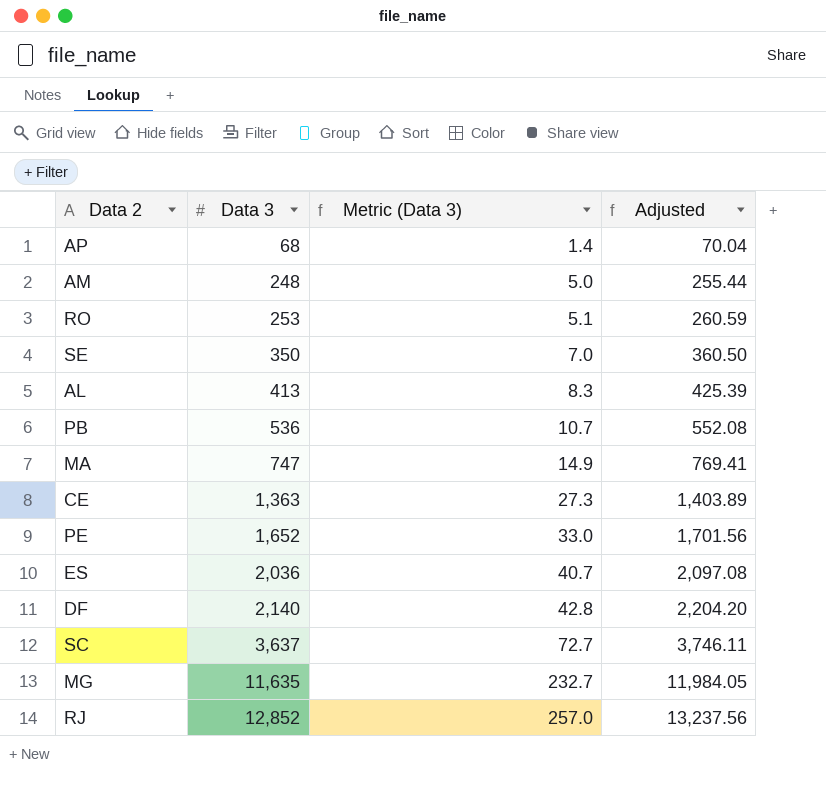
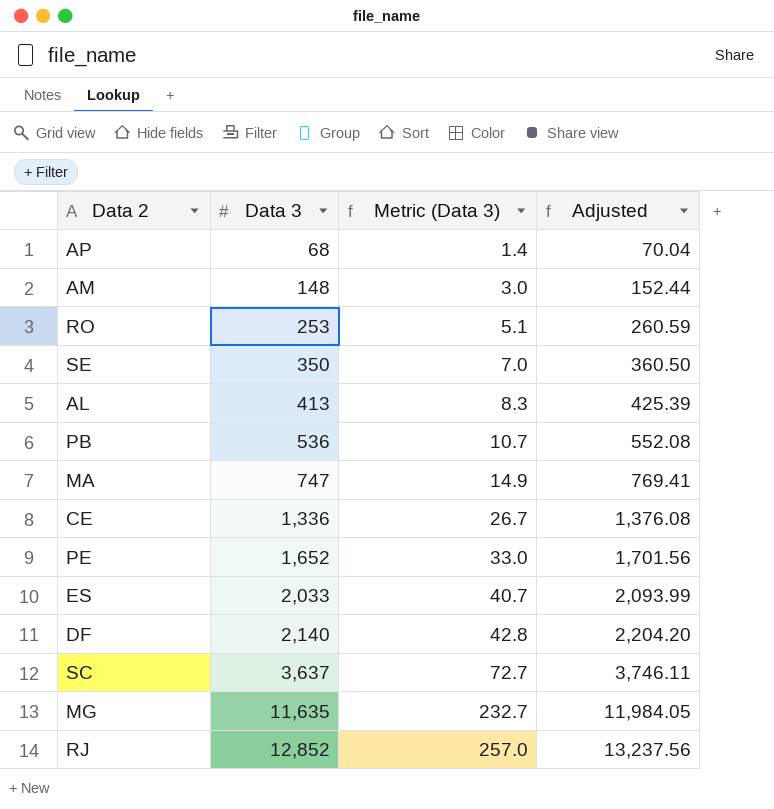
AM | Data 3: 248 -> 148
AM | Metric (Data 3): 5.0 -> 3.0
AM | Adjusted: 255.44 -> 152.44
CE | Data 3: 1,363 -> 1,336
CE | Metric (Data 3): 27.3 -> 26.7
CE | Adjusted: 1,403.89 -> 1,376.08
ES | Data 3: 2,036 -> 2,033
ES | Adjusted: 2,097.08 -> 2,093.99

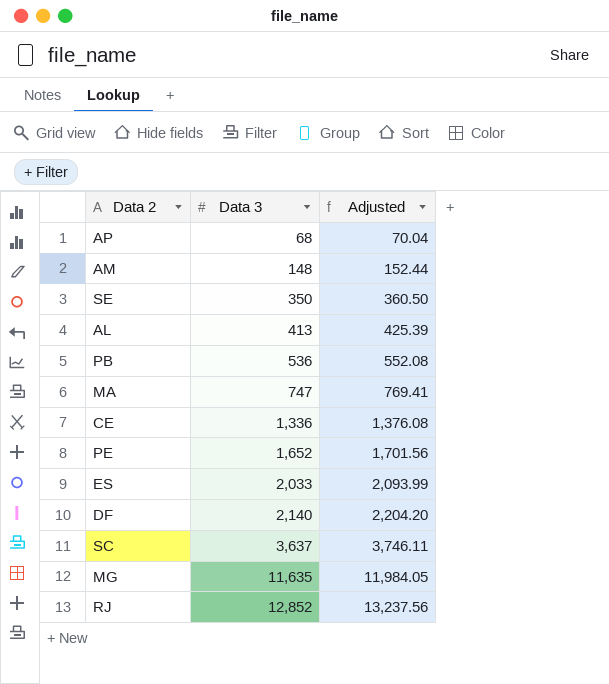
column Metric (Data 3) | formula: [Data 3] * 0.02 -> none
row RO: 253 | 5.1 | 260.59 -> none

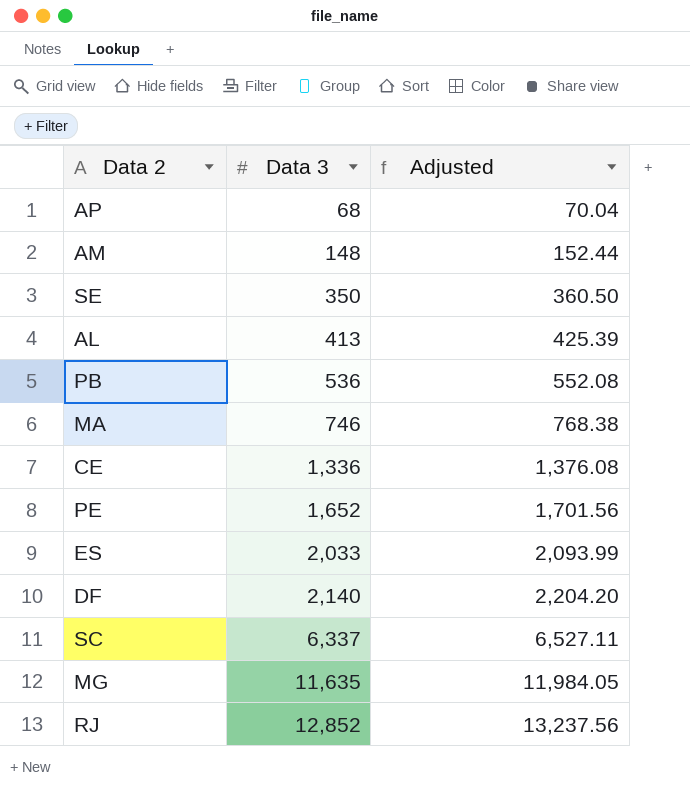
MA | Data 3: 747 -> 746
MA | Adjusted: 769.41 -> 768.38
SC | Data 3: 3,637 -> 6,337
SC | Adjusted: 3,746.11 -> 6,527.11

